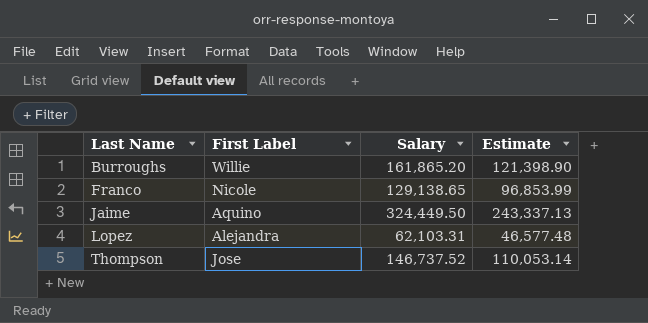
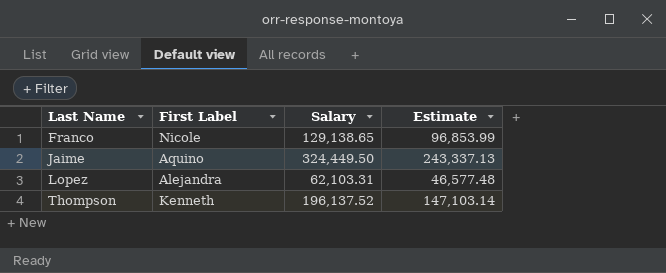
row Burroughs: Willie | 161,865.20 | 121,398.90 -> none
Thompson | First Label: Jose -> Kenneth
Thompson | Salary: 146,737.52 -> 196,137.52
Thompson | Estimate: 110,053.14 -> 147,103.14

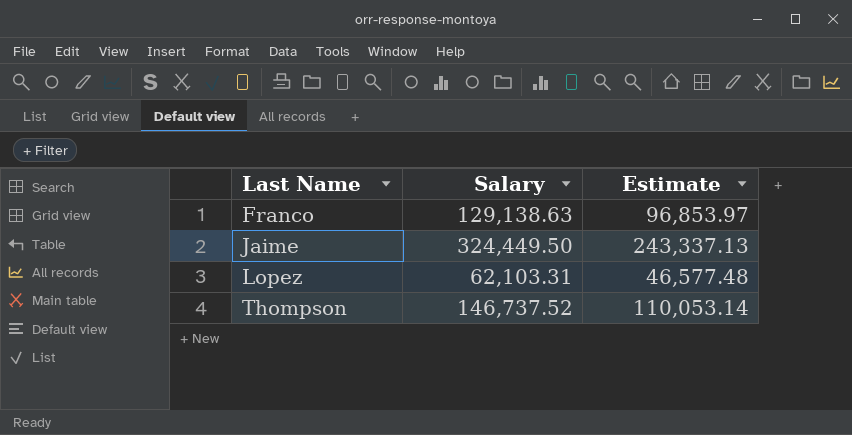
column First Label | position: 2 -> none
Franco | Salary: 129,138.65 -> 129,138.63
Franco | Estimate: 96,853.99 -> 96,853.97
Thompson | Salary: 196,137.52 -> 146,737.52
Thompson | Estimate: 147,103.14 -> 110,053.14

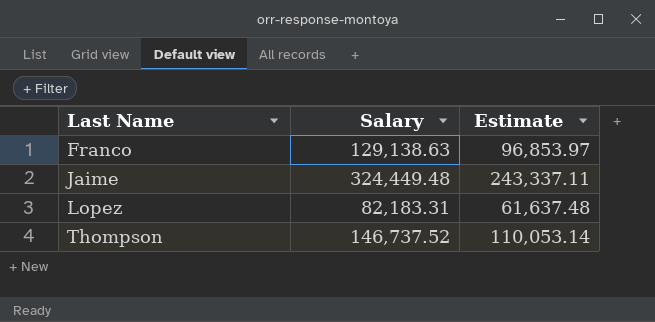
Jaime | Salary: 324,449.50 -> 324,449.48
Jaime | Estimate: 243,337.13 -> 243,337.11
Lopez | Salary: 62,103.31 -> 82,183.31
Lopez | Estimate: 46,577.48 -> 61,637.48

